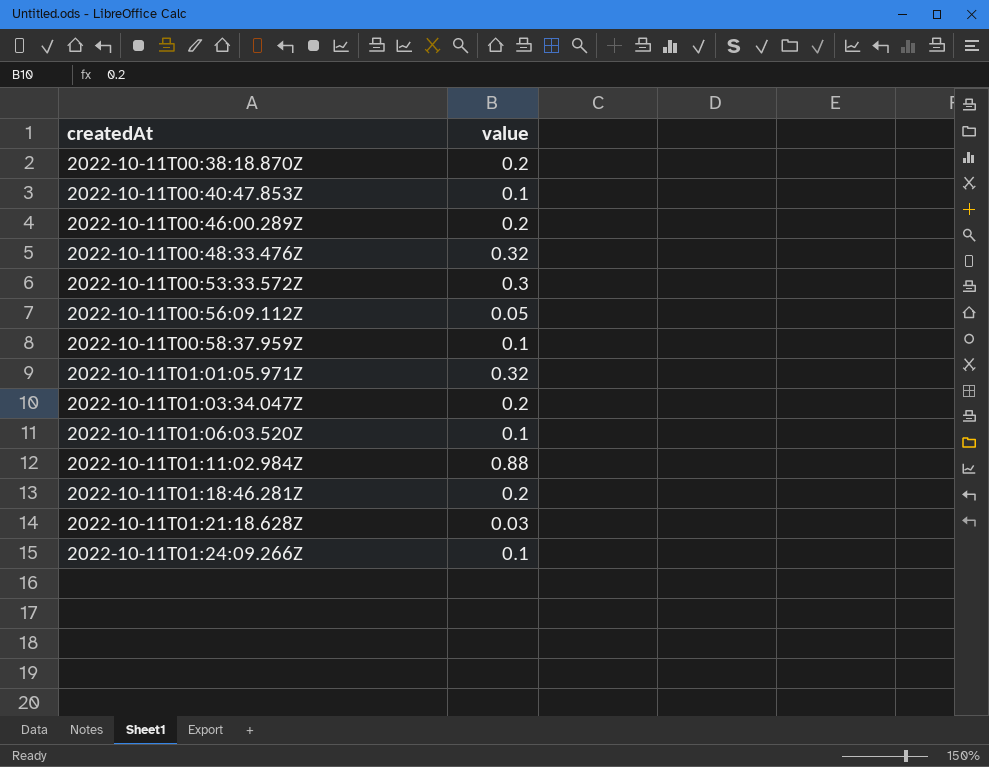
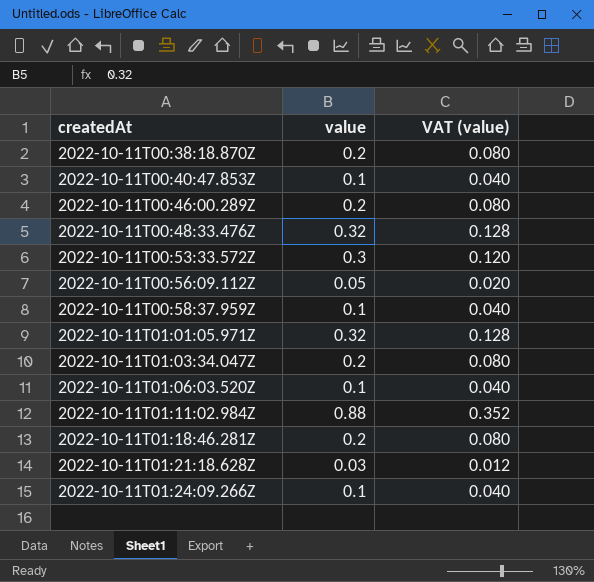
column VAT (value) | formula: none -> [value] * 0.4

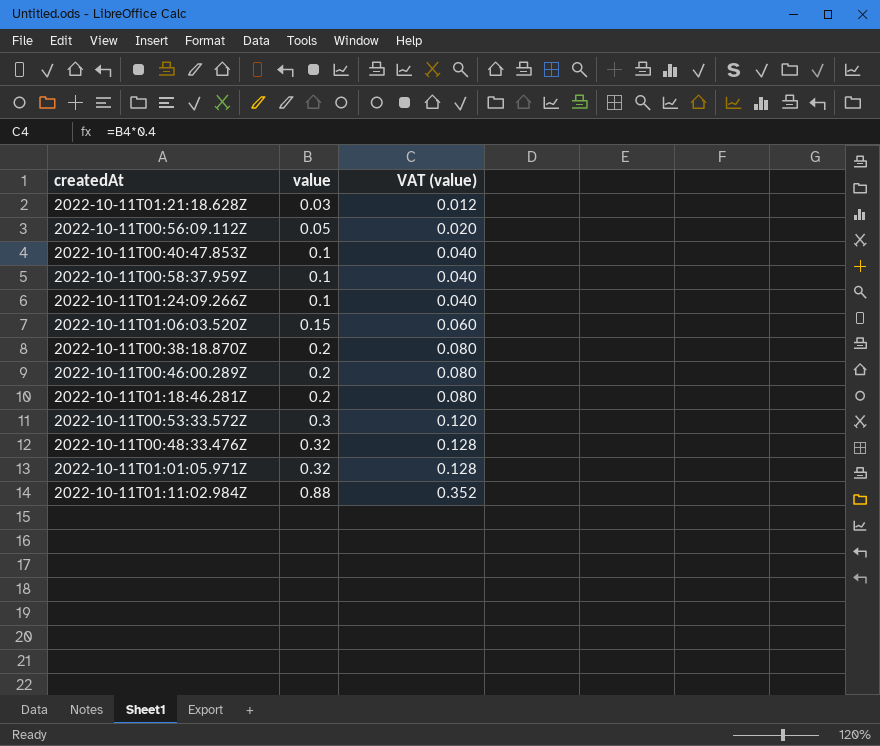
row order: createdAt ascending -> value ascending
row 2022-10-11T01:03:34.047Z: 0.2 | 0.080 -> none
2022-10-11T01:06:03.520Z | value: 0.1 -> 0.15
2022-10-11T01:06:03.520Z | VAT (value): 0.040 -> 0.060

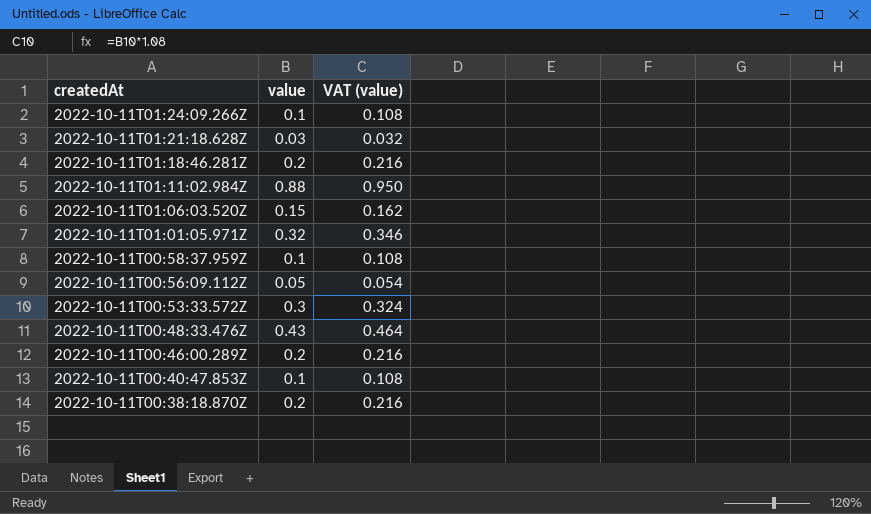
row order: value ascending -> createdAt descending
column VAT (value) | formula: [value] * 0.4 -> [value] * 1.08
2022-10-11T00:48:33.476Z | value: 0.32 -> 0.43

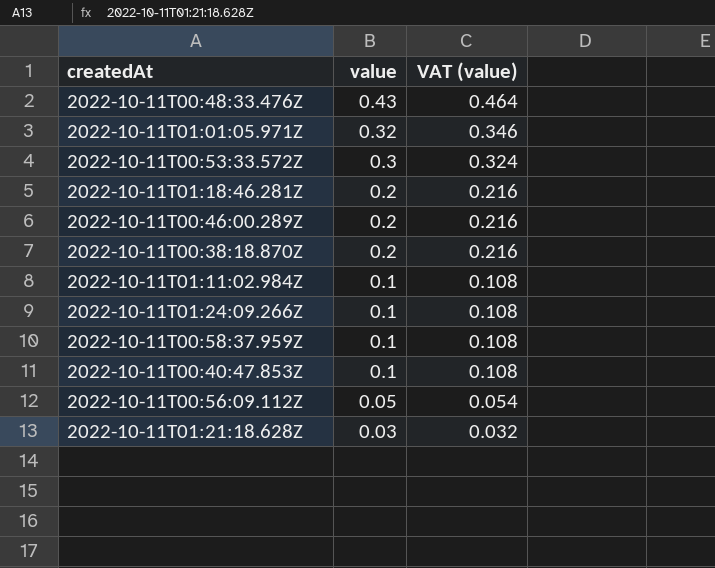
row order: createdAt descending -> value descending
row 2022-10-11T01:06:03.520Z: 0.15 | 0.162 -> none
2022-10-11T01:11:02.984Z | value: 0.88 -> 0.1
2022-10-11T01:11:02.984Z | VAT (value): 0.950 -> 0.108

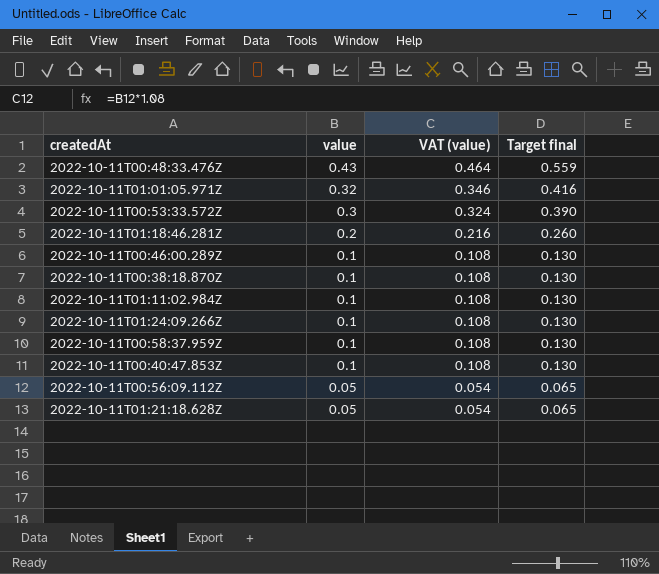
column Target final | formula: none -> [value] * 1.3
2022-10-11T00:46:00.289Z | value: 0.2 -> 0.1
2022-10-11T00:46:00.289Z | VAT (value): 0.216 -> 0.108
2022-10-11T00:38:18.870Z | value: 0.2 -> 0.1
2022-10-11T00:38:18.870Z | VAT (value): 0.216 -> 0.108
2022-10-11T01:21:18.628Z | value: 0.03 -> 0.05
2022-10-11T01:21:18.628Z | VAT (value): 0.032 -> 0.054

